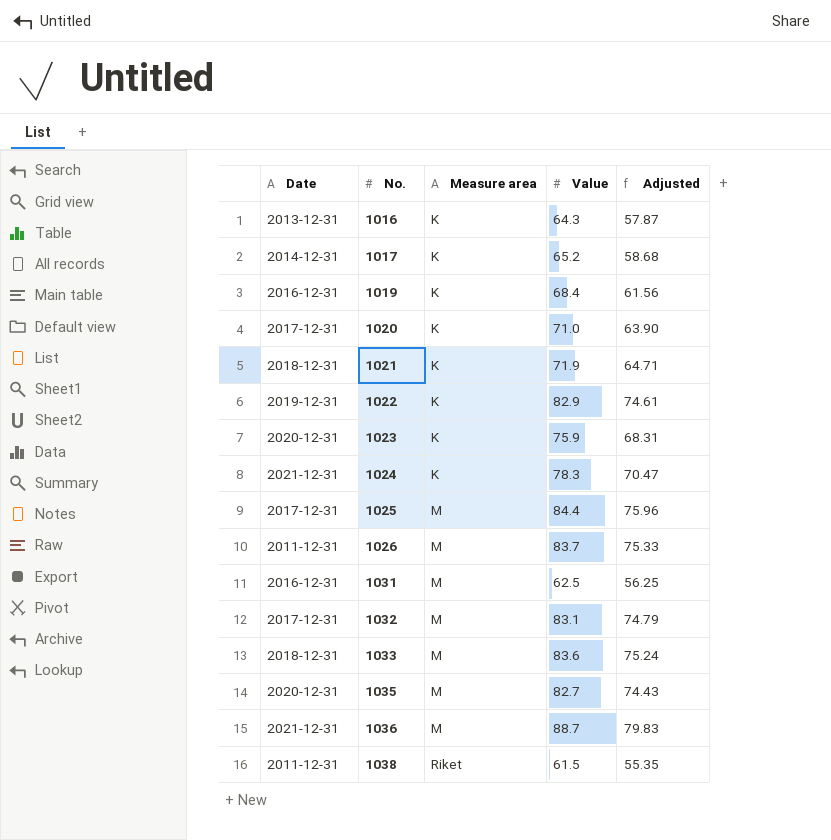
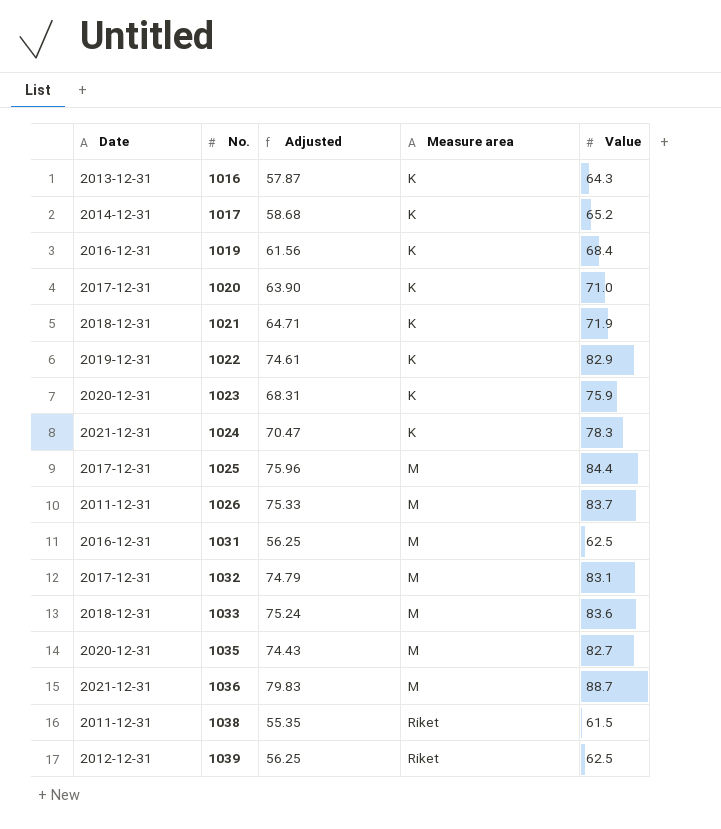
column Adjusted | position: 5 -> 3
row 1039: none -> 2012-12-31 | 56.25 | Riket | 62.5

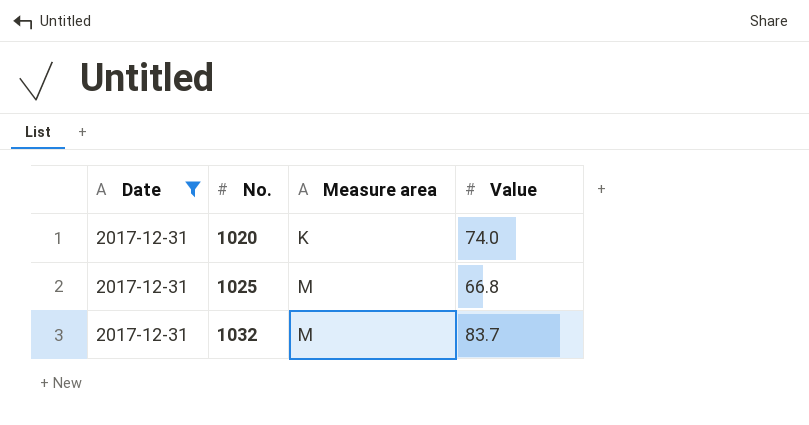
filter: none -> Date = 2017-12-31
column Adjusted | formula: [Value] * 0.9 -> none
1020 | Value: 71.0 -> 74.0
1025 | Value: 84.4 -> 66.8
1032 | Value: 83.1 -> 83.7

